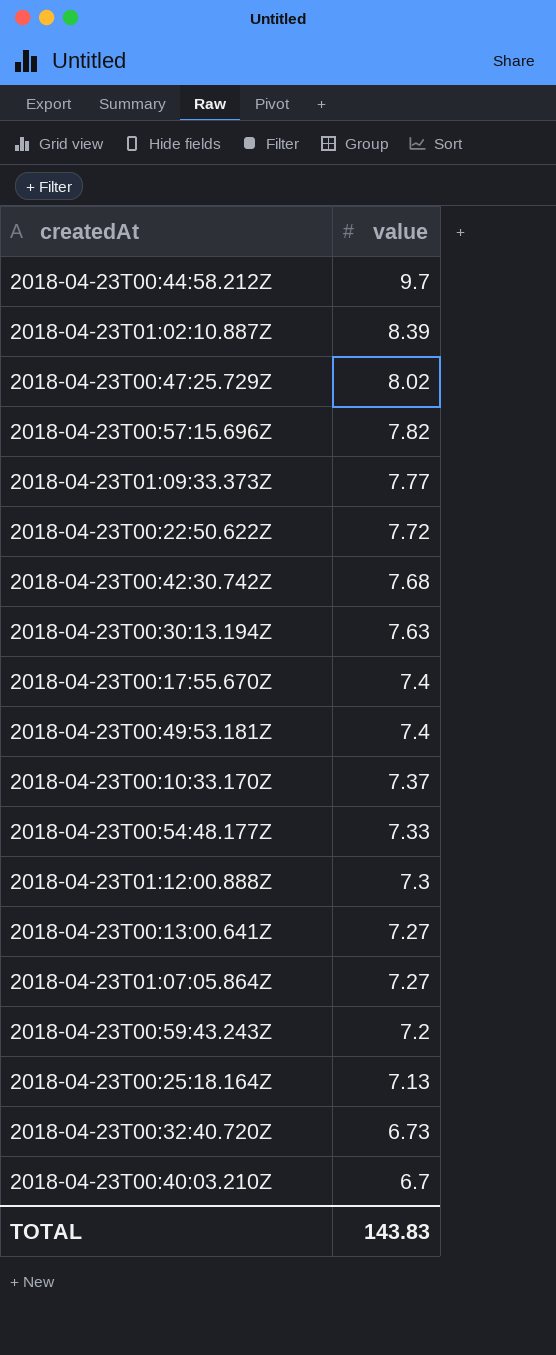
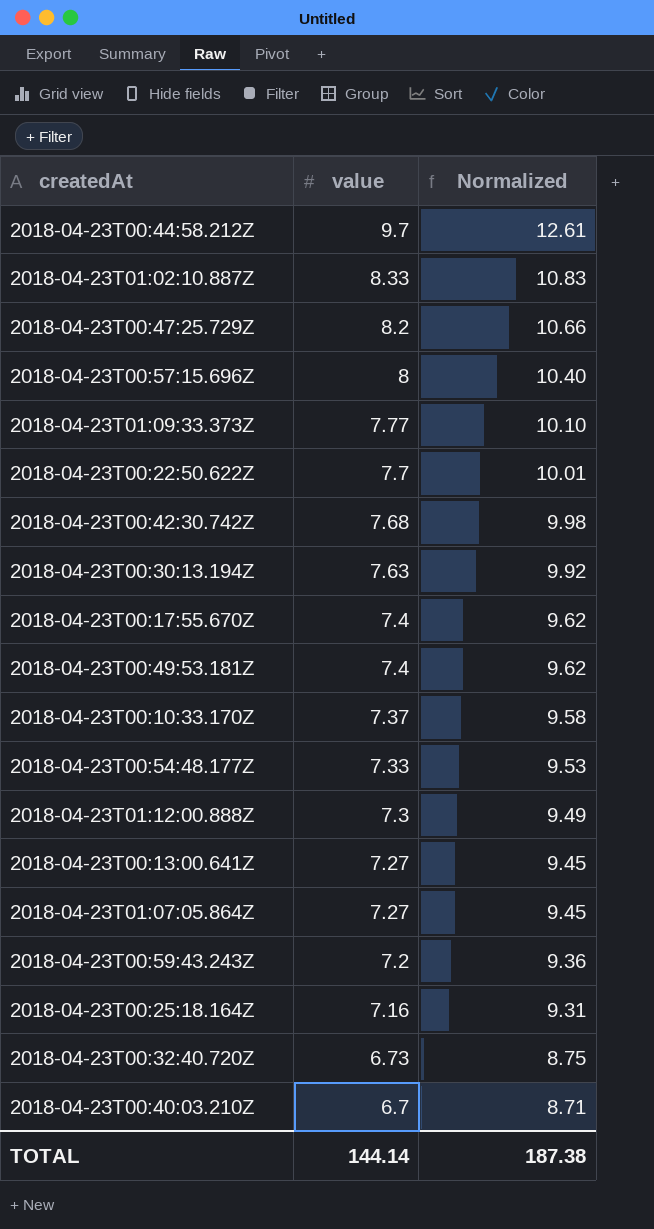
column Normalized | formula: none -> [value] * 1.3
2018-04-23T01:02:10.887Z | value: 8.39 -> 8.33
2018-04-23T00:47:25.729Z | value: 8.02 -> 8.2
2018-04-23T00:57:15.696Z | value: 7.82 -> 8
2018-04-23T00:22:50.622Z | value: 7.72 -> 7.7
2018-04-23T00:25:18.164Z | value: 7.13 -> 7.16
TOTAL | value: 143.83 -> 144.14

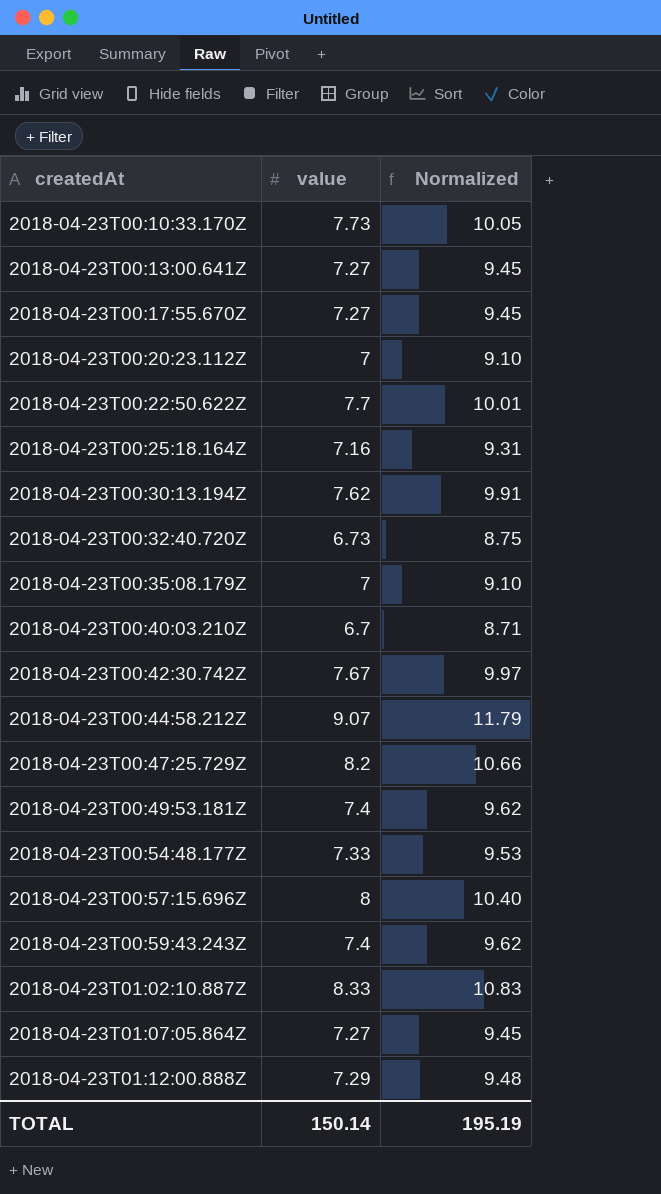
row order: value descending -> createdAt ascending
row 2018-04-23T01:09:33.373Z: 7.77 | 10.10 -> none
2018-04-23T00:10:33.170Z | value: 7.37 -> 7.73
2018-04-23T00:10:33.170Z | Normalized: 9.58 -> 10.05
2018-04-23T00:17:55.670Z | value: 7.4 -> 7.27
2018-04-23T00:17:55.670Z | Normalized: 9.62 -> 9.45
row 2018-04-23T00:20:23.112Z: none -> 7 | 9.10
2018-04-23T00:30:13.194Z | value: 7.63 -> 7.62
2018-04-23T00:30:13.194Z | Normalized: 9.92 -> 9.91
row 2018-04-23T00:35:08.179Z: none -> 7 | 9.10
2018-04-23T00:42:30.742Z | value: 7.68 -> 7.67
2018-04-23T00:42:30.742Z | Normalized: 9.98 -> 9.97
2018-04-23T00:44:58.212Z | value: 9.7 -> 9.07
2018-04-23T00:44:58.212Z | Normalized: 12.61 -> 11.79
2018-04-23T00:59:43.243Z | value: 7.2 -> 7.4
2018-04-23T00:59:43.243Z | Normalized: 9.36 -> 9.62
2018-04-23T01:12:00.888Z | value: 7.3 -> 7.29
2018-04-23T01:12:00.888Z | Normalized: 9.49 -> 9.48
TOTAL | value: 144.14 -> 150.14
TOTAL | Normalized: 187.38 -> 195.19

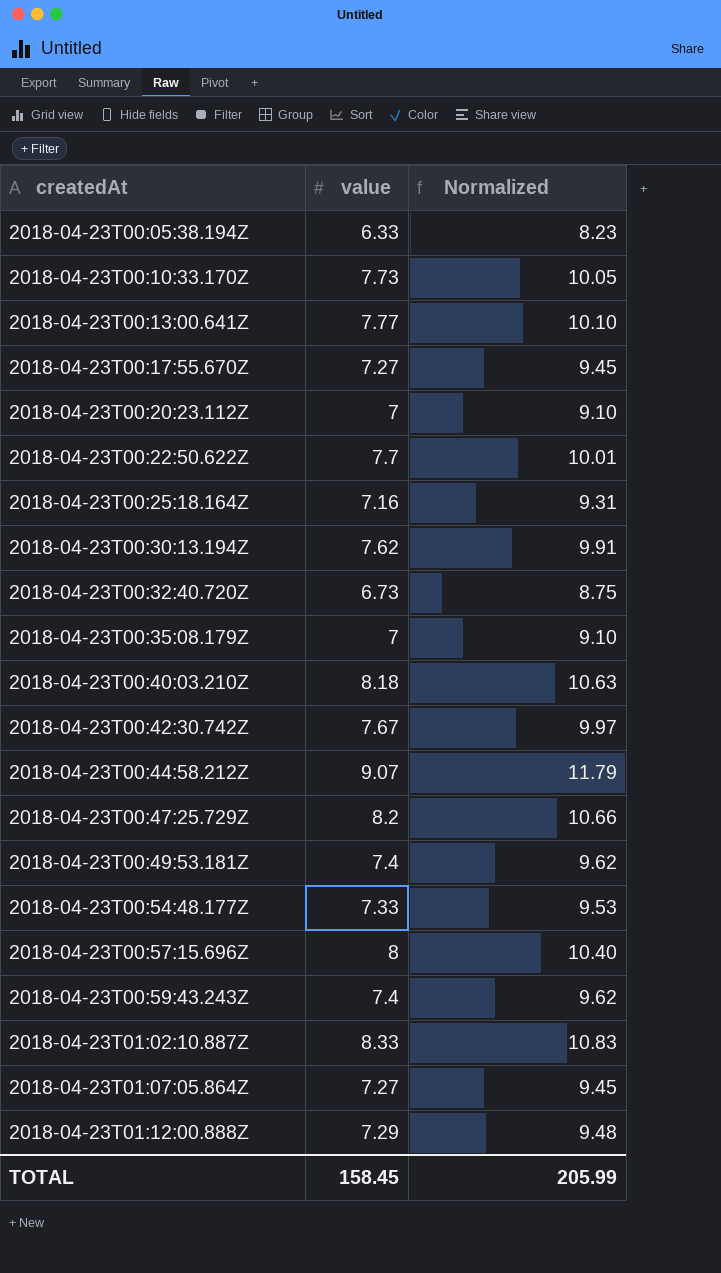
row 2018-04-23T00:05:38.194Z: none -> 6.33 | 8.23
2018-04-23T00:13:00.641Z | value: 7.27 -> 7.77
2018-04-23T00:13:00.641Z | Normalized: 9.45 -> 10.10
2018-04-23T00:40:03.210Z | value: 6.7 -> 8.18
2018-04-23T00:40:03.210Z | Normalized: 8.71 -> 10.63
TOTAL | value: 150.14 -> 158.45
TOTAL | Normalized: 195.19 -> 205.99

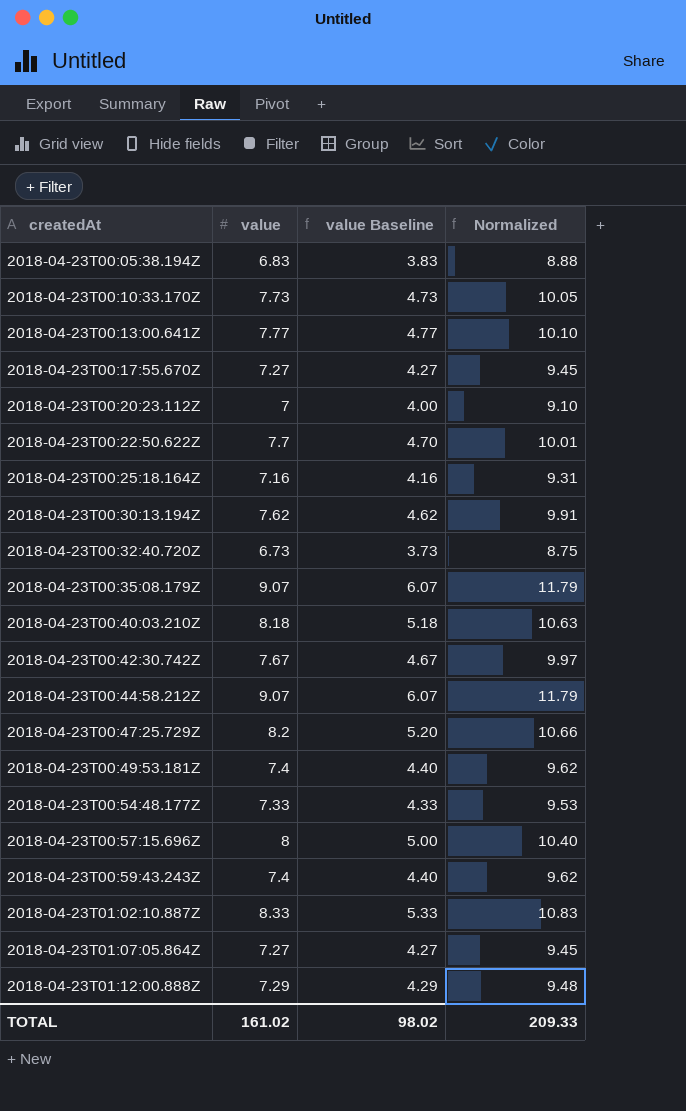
column value Baseline | formula: none -> [value] - 3
2018-04-23T00:05:38.194Z | value: 6.33 -> 6.83
2018-04-23T00:05:38.194Z | Normalized: 8.23 -> 8.88
2018-04-23T00:35:08.179Z | value: 7 -> 9.07
2018-04-23T00:35:08.179Z | Normalized: 9.10 -> 11.79
TOTAL | value: 158.45 -> 161.02
TOTAL | Normalized: 205.99 -> 209.33

